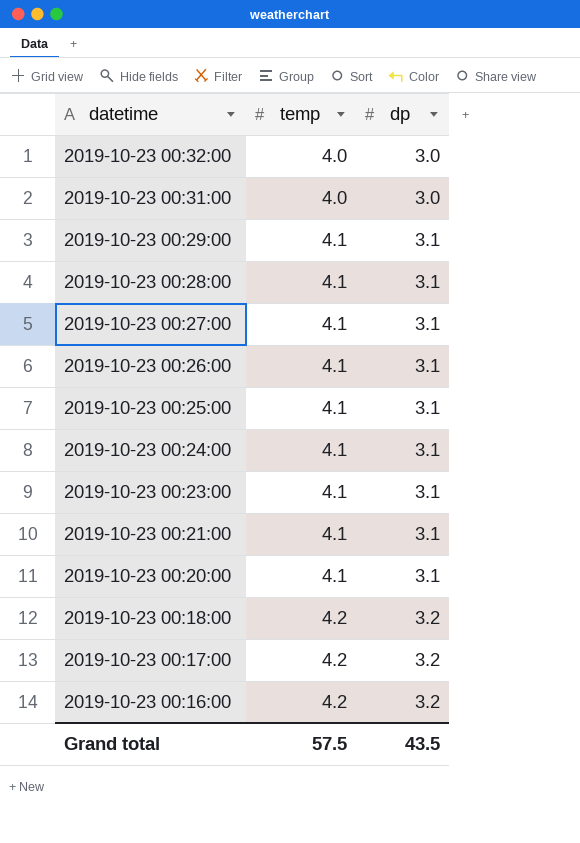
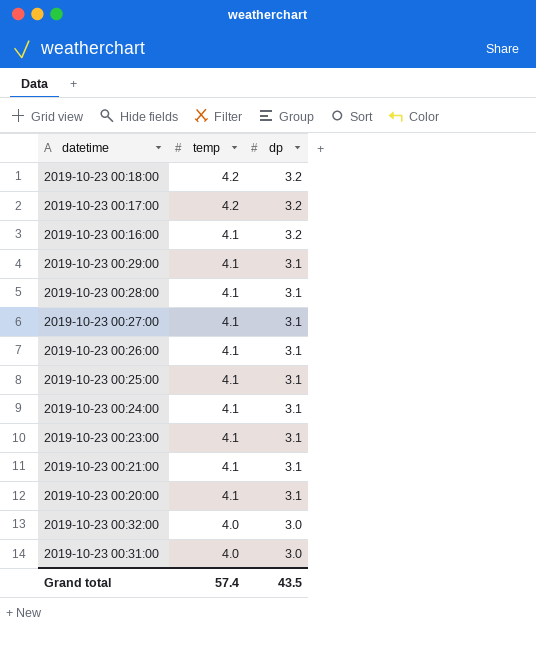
row order: datetime descending -> temp descending
2019-10-23 00:16:00 | temp: 4.2 -> 4.1
Grand total | temp: 57.5 -> 57.4

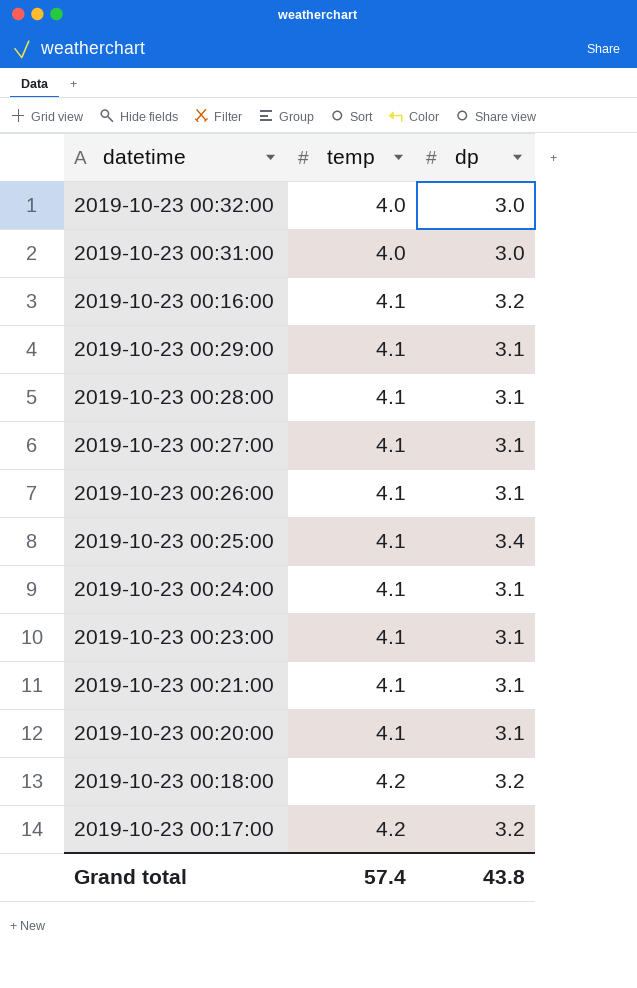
row order: temp descending -> temp ascending
2019-10-23 00:25:00 | dp: 3.1 -> 3.4
Grand total | dp: 43.5 -> 43.8

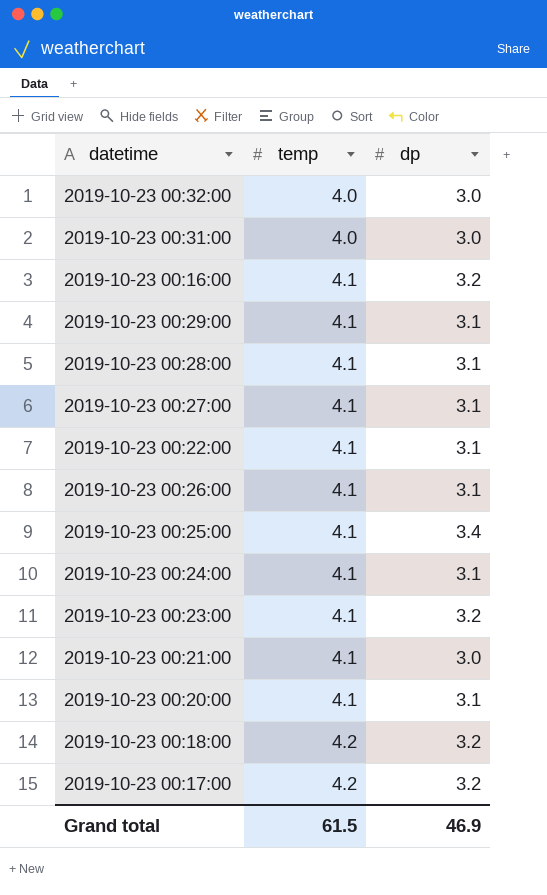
row 2019-10-23 00:22:00: none -> 4.1 | 3.1
2019-10-23 00:23:00 | dp: 3.1 -> 3.2
2019-10-23 00:21:00 | dp: 3.1 -> 3.0
Grand total | temp: 57.4 -> 61.5
Grand total | dp: 43.8 -> 46.9

